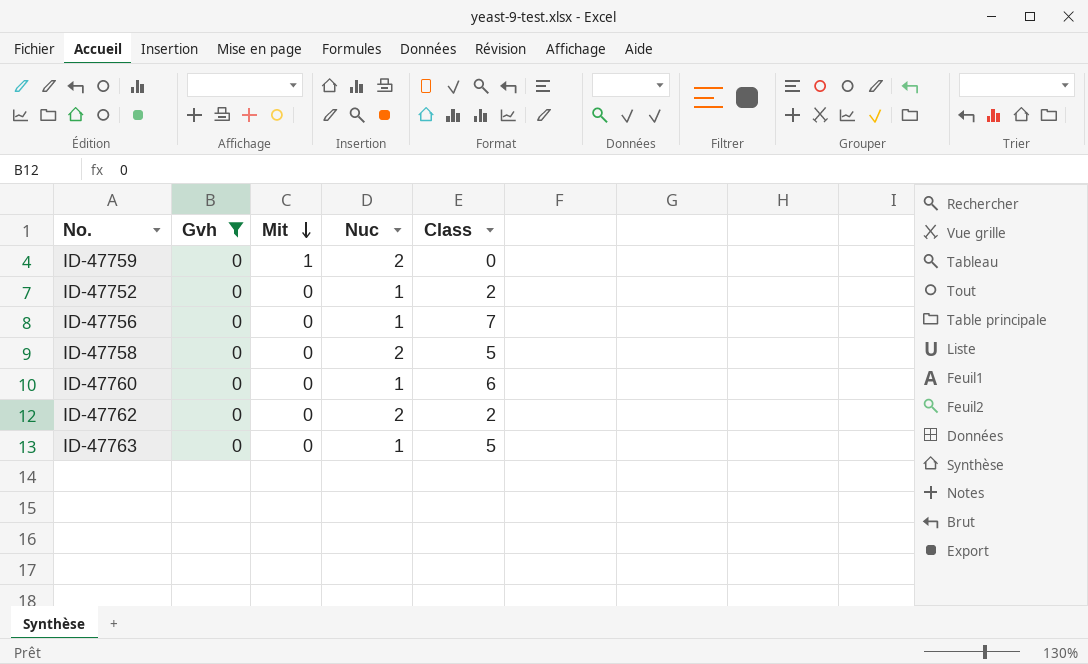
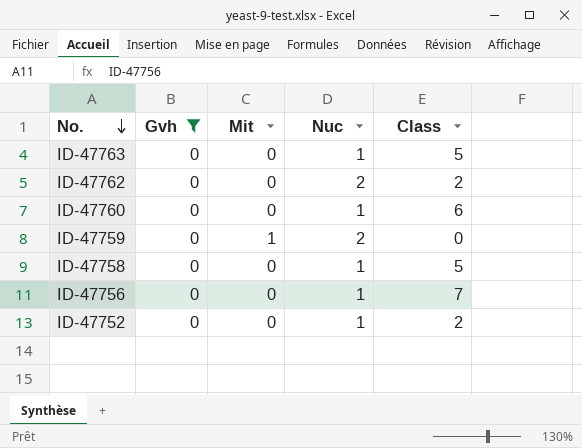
row order: Mit descending -> No. descending
ID-47758 | Nuc: 2 -> 1

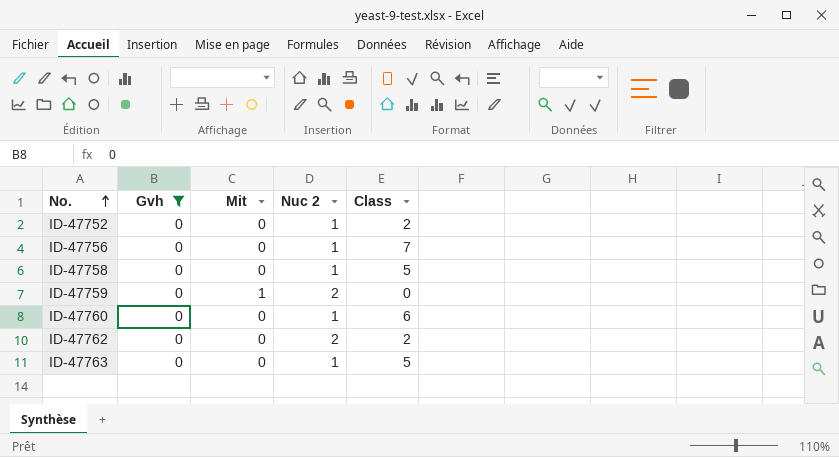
row order: No. descending -> No. ascending
column name: Nuc -> Nuc 2

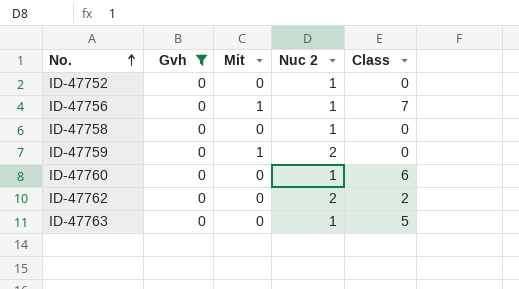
ID-47752 | Class: 2 -> 0
ID-47756 | Mit: 0 -> 1
ID-47758 | Class: 5 -> 0

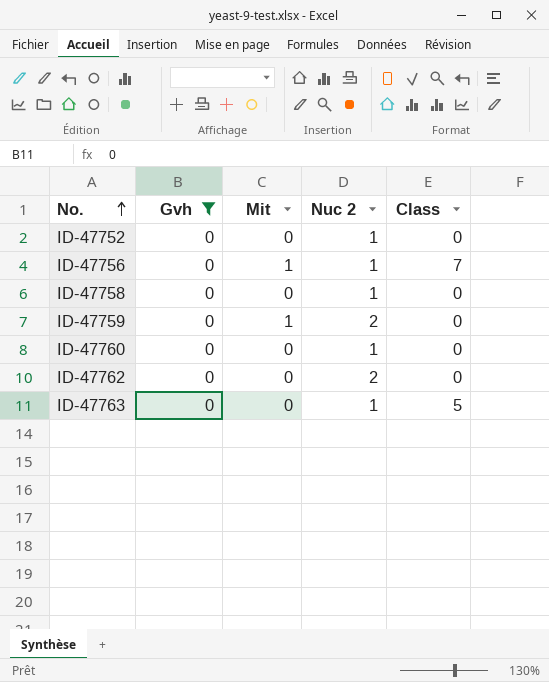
ID-47760 | Class: 6 -> 0
ID-47762 | Class: 2 -> 0

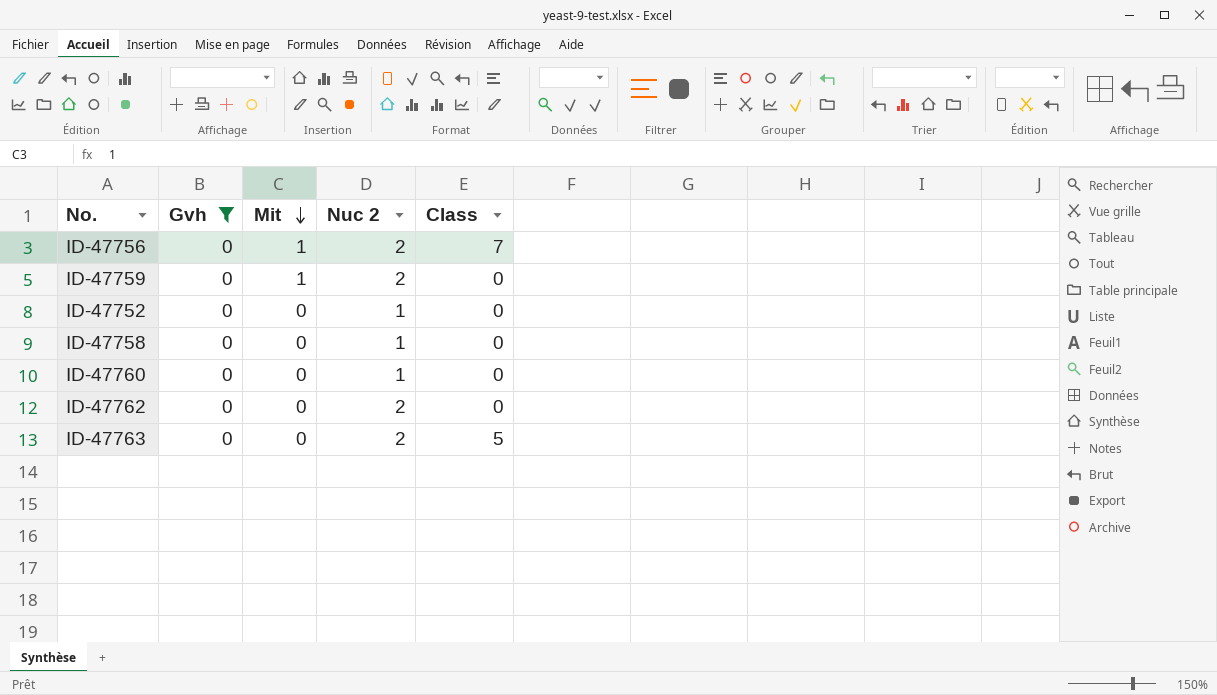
row order: No. ascending -> Mit descending
ID-47756 | Nuc 2: 1 -> 2
ID-47763 | Nuc 2: 1 -> 2

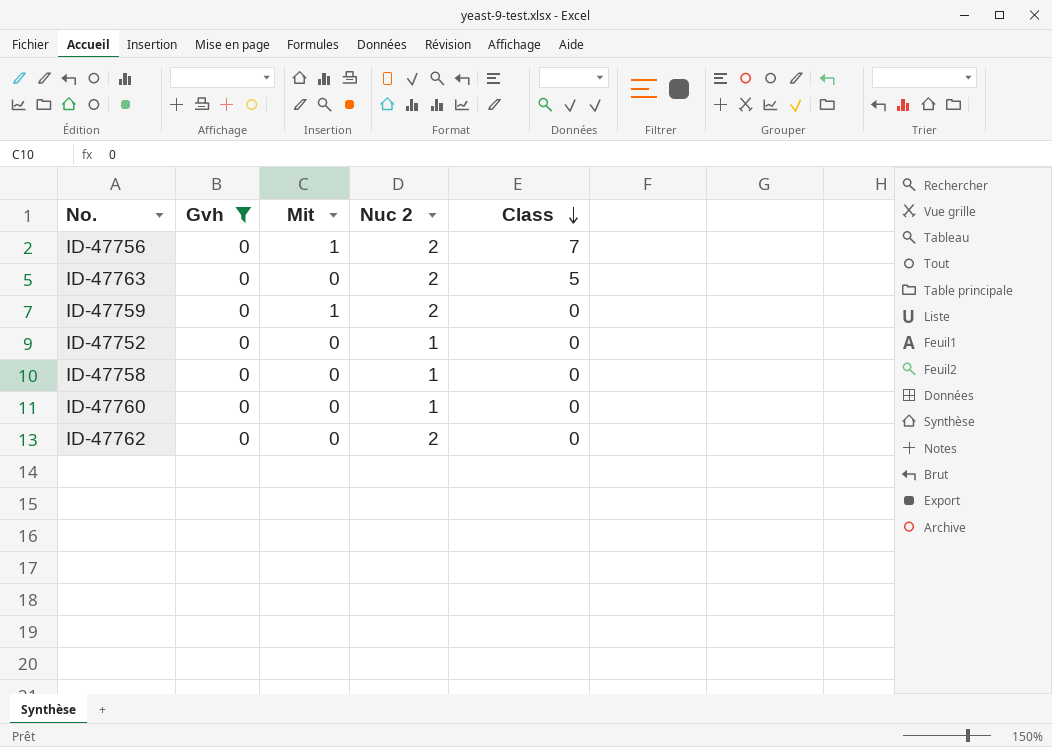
row order: Mit descending -> Class descending

